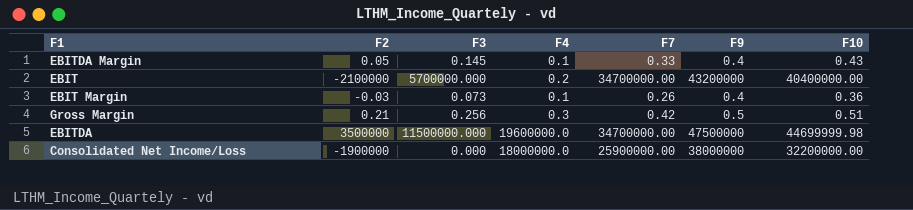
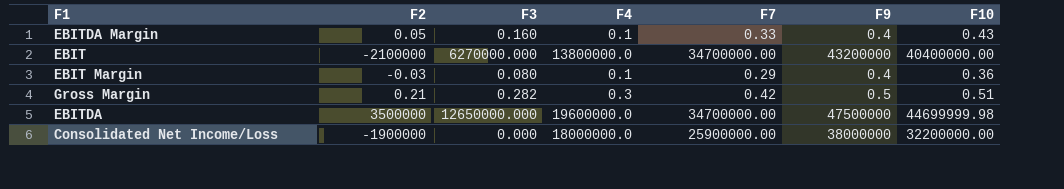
EBITDA Margin | F3: 0.145 -> 0.160
EBIT | F3: 5700000.000 -> 6270000.000
EBIT | F4: 0.2 -> 13800000.0
EBIT Margin | F3: 0.073 -> 0.080
EBIT Margin | F7: 0.26 -> 0.29
Gross Margin | F3: 0.256 -> 0.282
EBITDA | F3: 11500000.000 -> 12650000.000

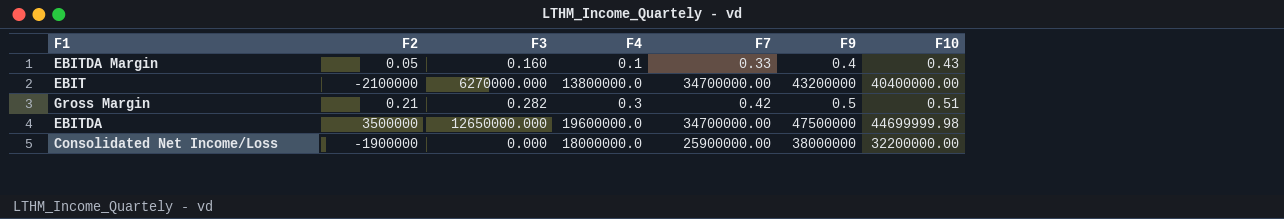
row EBIT Margin: -0.03 | 0.080 | 0.1 | 0.29 | 0.4 | 0.36 -> none

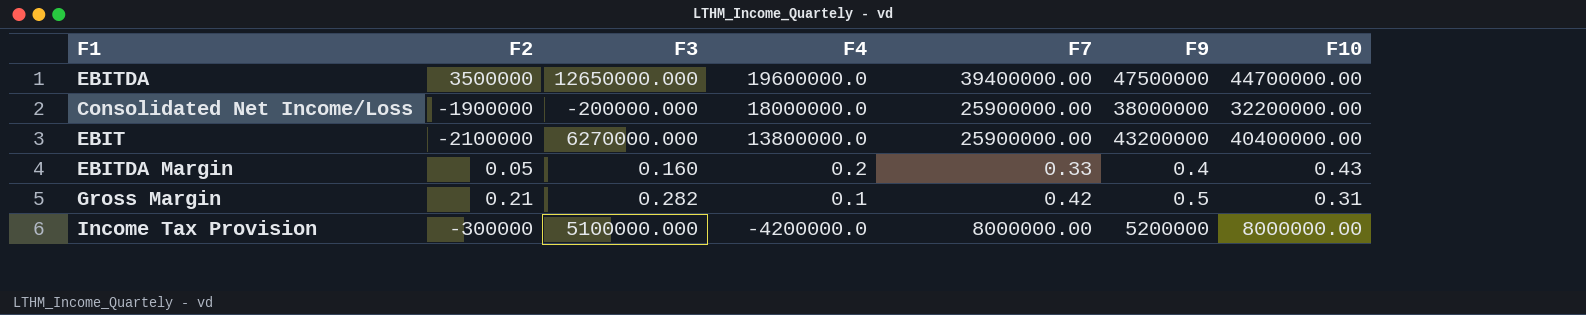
row order: none -> F4 descending
EBITDA | F7: 34700000.00 -> 39400000.00
EBITDA | F10: 44699999.98 -> 44700000.00
Consolidated Net Income/Loss | F3: 0.000 -> -200000.000
EBIT | F7: 34700000.00 -> 25900000.00
EBITDA Margin | F4: 0.1 -> 0.2
Gross Margin | F4: 0.3 -> 0.1
Gross Margin | F10: 0.51 -> 0.31
row Income Tax Provision: none -> -300000 | 5100000.000 | -4200000.0 | 8000000.00 | 5200000 | 8000000.00

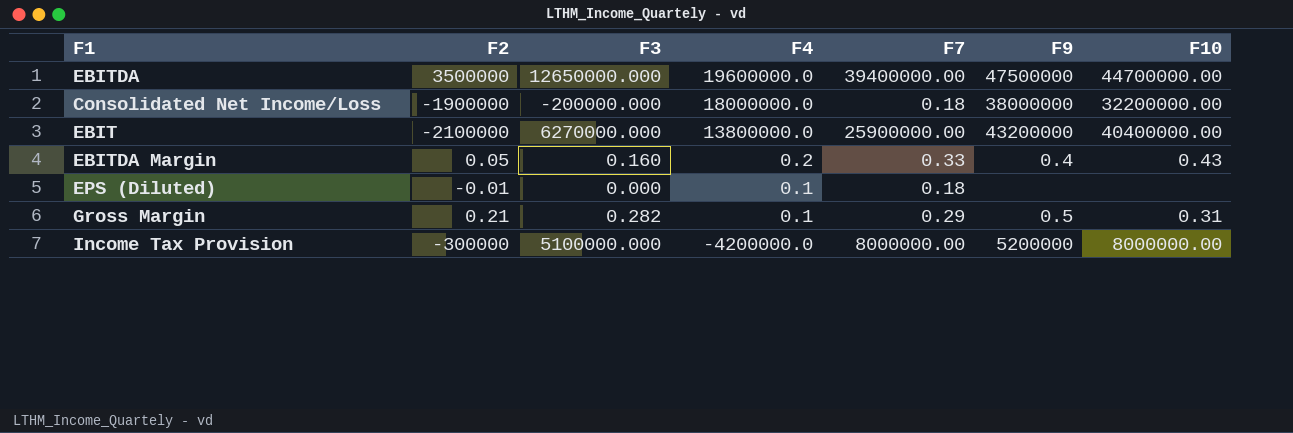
Consolidated Net Income/Loss | F7: 25900000.00 -> 0.18
row EPS (Diluted): none -> -0.01 | 0.000 | 0.1 | 0.18 | none | none
Gross Margin | F7: 0.42 -> 0.29

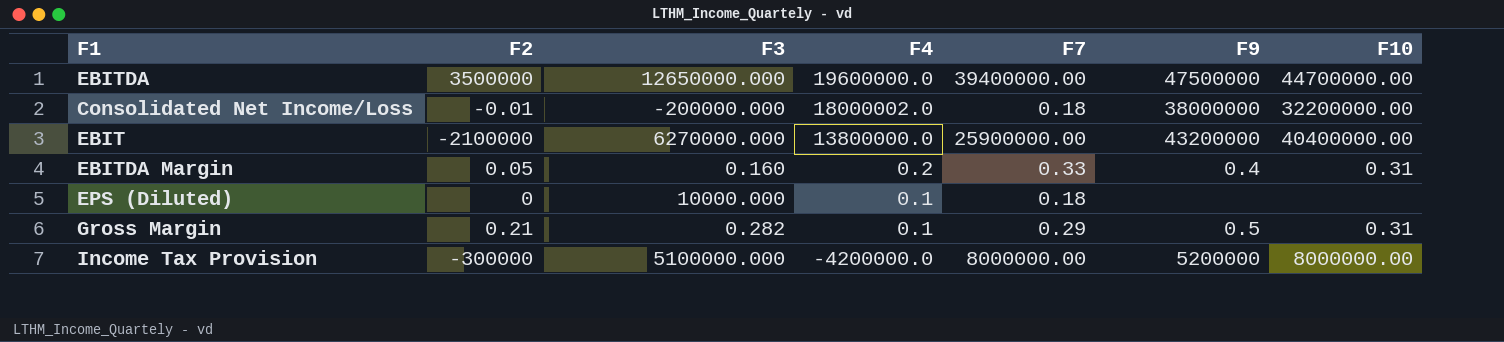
Consolidated Net Income/Loss | F2: -1900000 -> -0.01
Consolidated Net Income/Loss | F4: 18000000.0 -> 18000002.0
EBITDA Margin | F10: 0.43 -> 0.31
EPS (Diluted) | F2: -0.01 -> 0
EPS (Diluted) | F3: 0.000 -> 10000.000

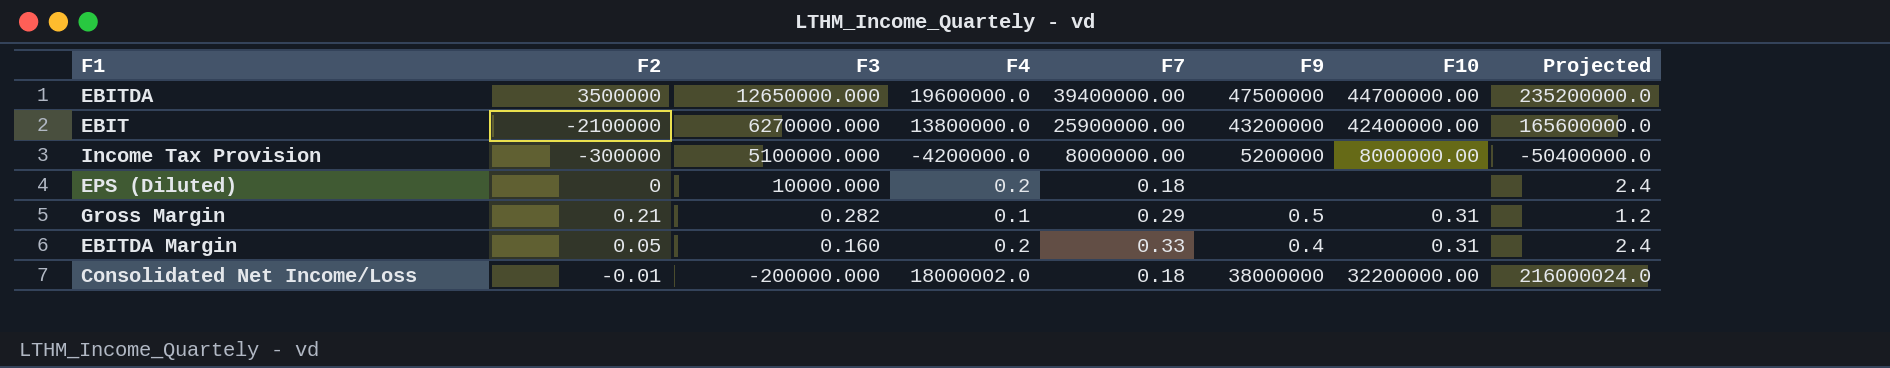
row order: F4 descending -> F3 descending
column Projected | formula: none -> [F4] * 12
EBIT | F10: 40400000.00 -> 42400000.00
EPS (Diluted) | F4: 0.1 -> 0.2

